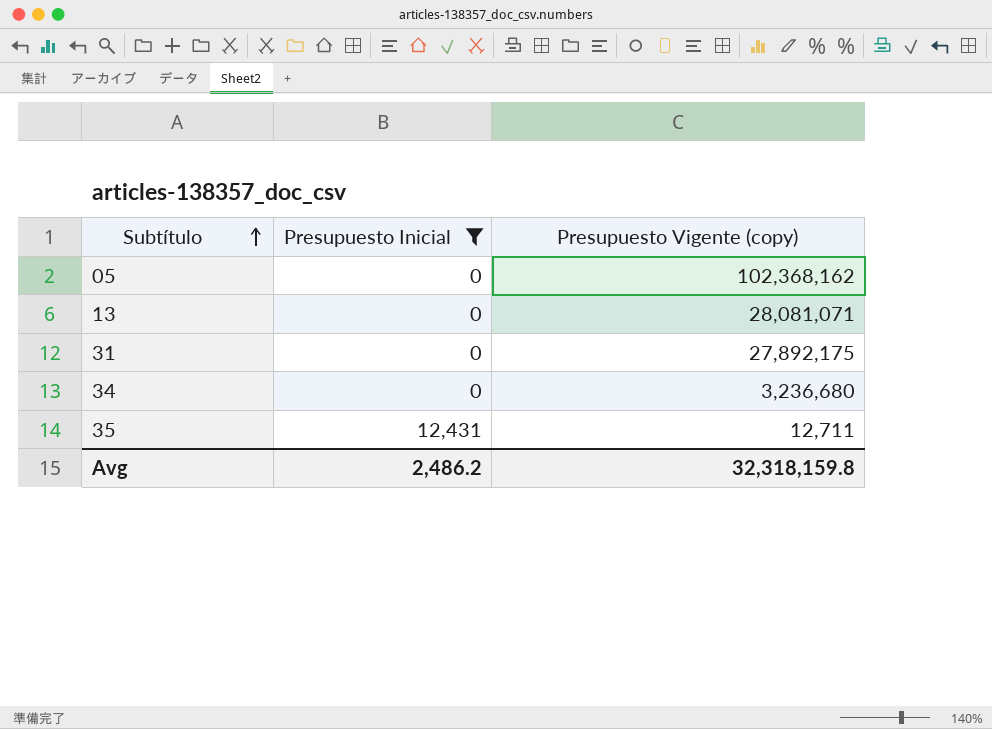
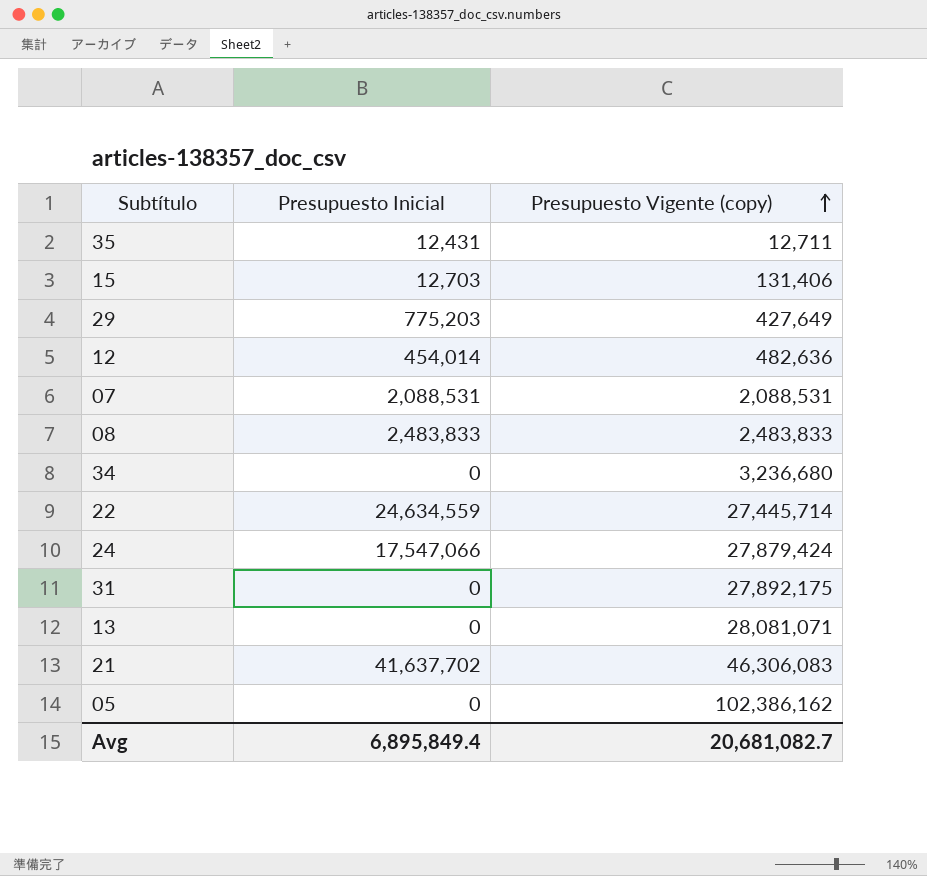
filter: Presupuesto Inicial <= 12,431 -> none
row order: Subtítulo ascending -> Presupuesto Vigente (copy) ascending
05 | Presupuesto Vigente (copy): 102,368,162 -> 102,386,162
Avg | Presupuesto Inicial: 2,486.2 -> 6,895,849.4
Avg | Presupuesto Vigente (copy): 32,318,159.8 -> 20,681,082.7

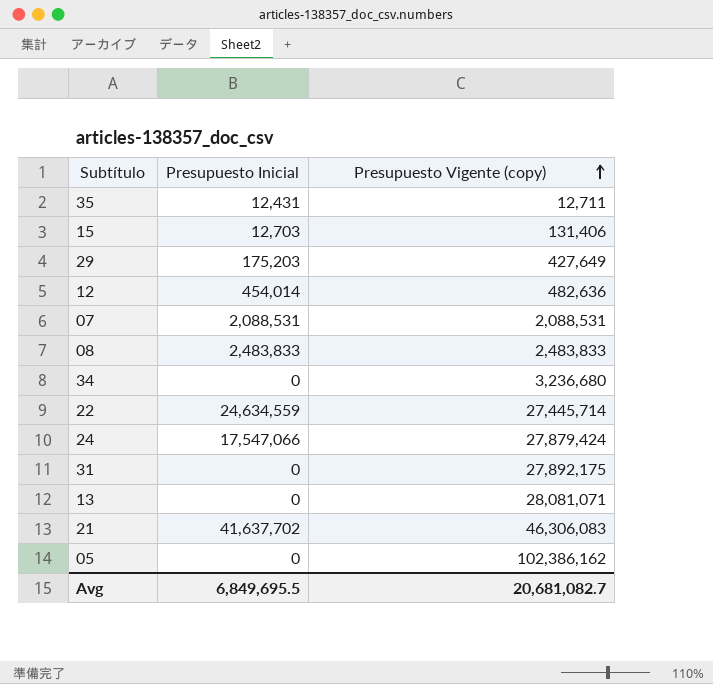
29 | Presupuesto Inicial: 775,203 -> 175,203
Avg | Presupuesto Inicial: 6,895,849.4 -> 6,849,695.5

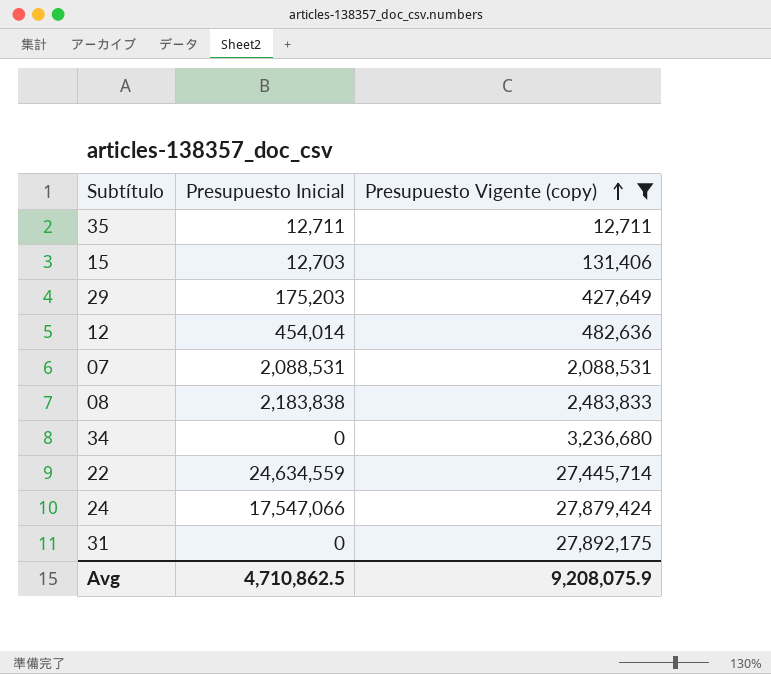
filter: none -> Presupuesto Vigente (copy) <= 27,892,175
35 | Presupuesto Inicial: 12,431 -> 12,711
08 | Presupuesto Inicial: 2,483,833 -> 2,183,838
Avg | Presupuesto Inicial: 6,849,695.5 -> 4,710,862.5
Avg | Presupuesto Vigente (copy): 20,681,082.7 -> 9,208,075.9

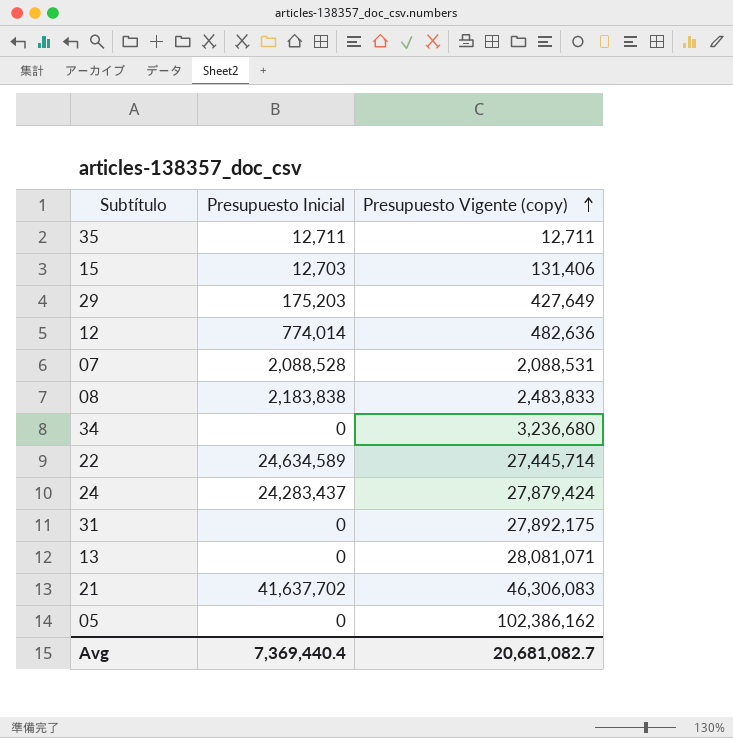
filter: Presupuesto Vigente (copy) <= 27,892,175 -> none
12 | Presupuesto Inicial: 454,014 -> 774,014
07 | Presupuesto Inicial: 2,088,531 -> 2,088,528
22 | Presupuesto Inicial: 24,634,559 -> 24,634,589
24 | Presupuesto Inicial: 17,547,066 -> 24,283,437
Avg | Presupuesto Inicial: 4,710,862.5 -> 7,369,440.4
Avg | Presupuesto Vigente (copy): 9,208,075.9 -> 20,681,082.7

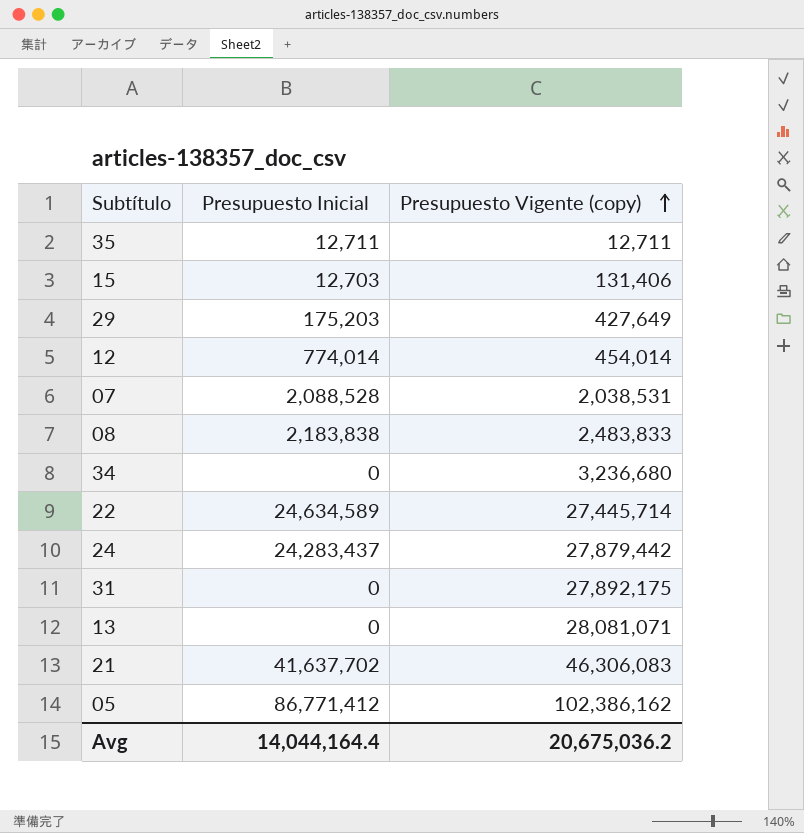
12 | Presupuesto Vigente (copy): 482,636 -> 454,014
07 | Presupuesto Vigente (copy): 2,088,531 -> 2,038,531
24 | Presupuesto Vigente (copy): 27,879,424 -> 27,879,442
05 | Presupuesto Inicial: 0 -> 86,771,412
Avg | Presupuesto Inicial: 7,369,440.4 -> 14,044,164.4
Avg | Presupuesto Vigente (copy): 20,681,082.7 -> 20,675,036.2

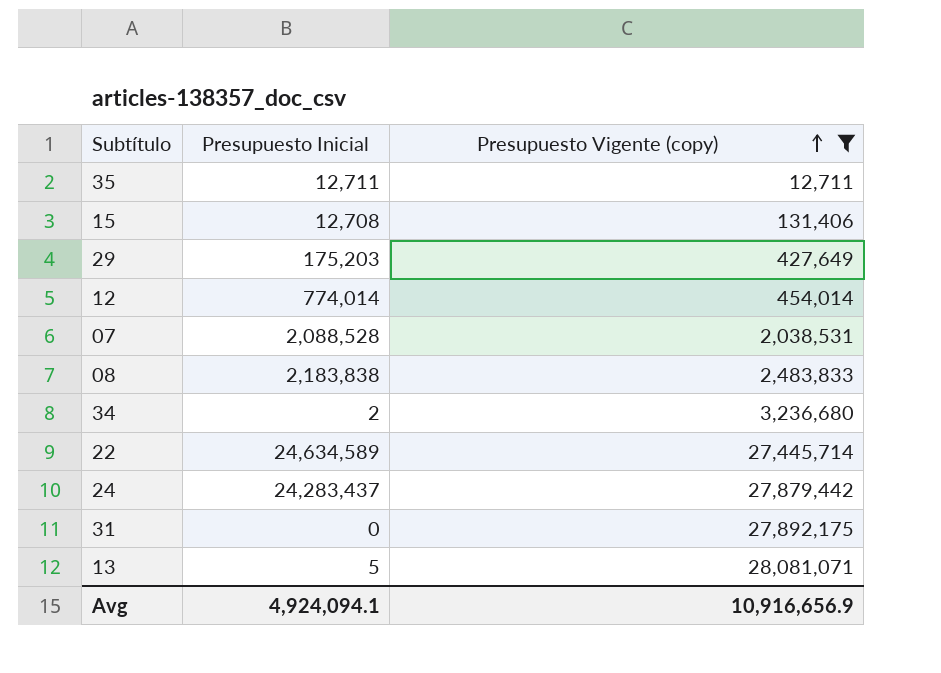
filter: none -> Presupuesto Vigente (copy) <= 28,081,071
15 | Presupuesto Inicial: 12,703 -> 12,708
34 | Presupuesto Inicial: 0 -> 2
13 | Presupuesto Inicial: 0 -> 5
Avg | Presupuesto Inicial: 14,044,164.4 -> 4,924,094.1
Avg | Presupuesto Vigente (copy): 20,675,036.2 -> 10,916,656.9

